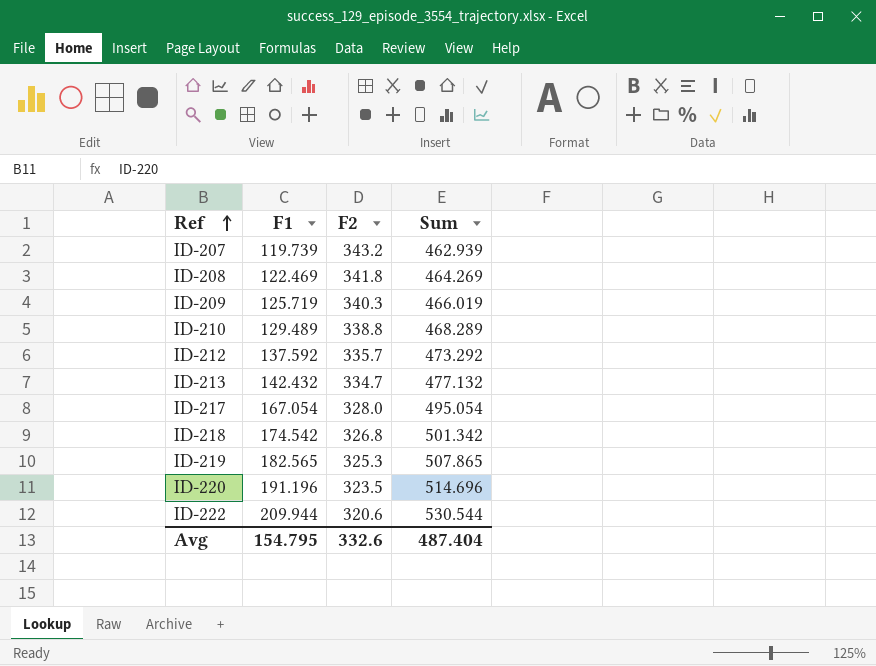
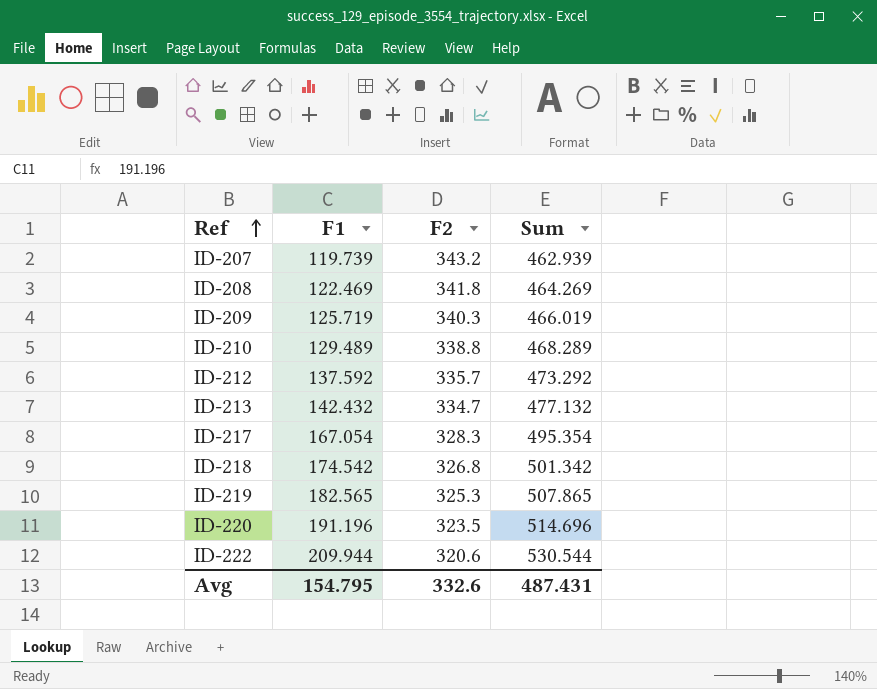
ID-217 | F2: 328.0 -> 328.3
ID-217 | Sum: 495.054 -> 495.354
Avg | Sum: 487.404 -> 487.431

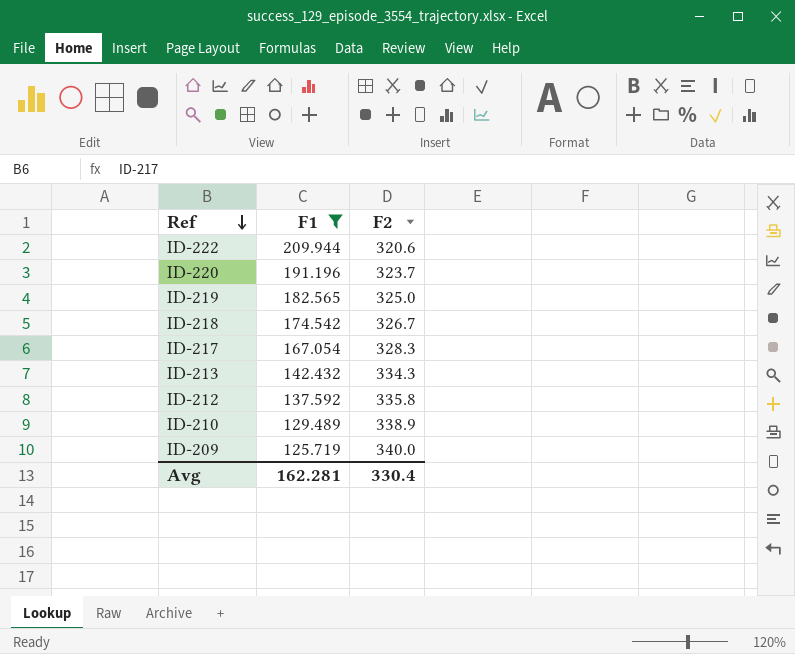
filter: none -> F1 >= 125.719
row order: Ref ascending -> Ref descending
column Sum | formula: [F1] + [F2] -> none
ID-220 | F2: 323.5 -> 323.7
ID-219 | F2: 325.3 -> 325.0
ID-218 | F2: 326.8 -> 326.7
ID-213 | F2: 334.7 -> 334.3
ID-212 | F2: 335.7 -> 335.8
ID-210 | F2: 338.8 -> 338.9
ID-209 | F2: 340.3 -> 340.0
Avg | F1: 154.795 -> 162.281
Avg | F2: 332.6 -> 330.4

